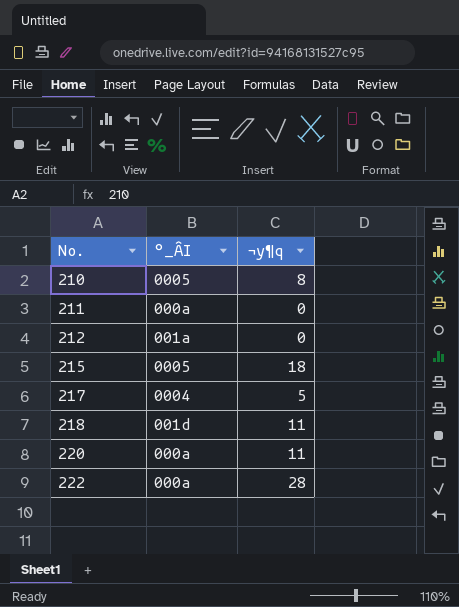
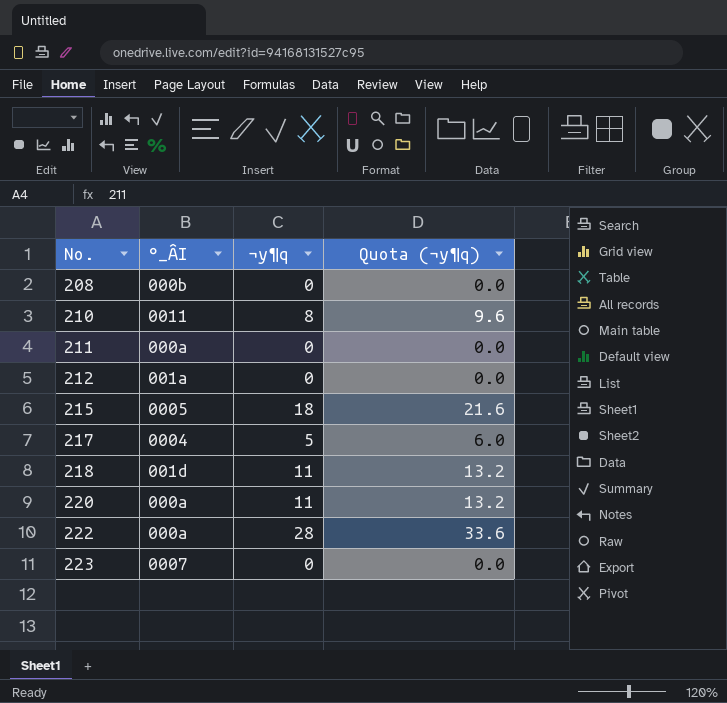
column Quota (¬y¶q) | formula: none -> [¬y¶q] * 1.2
row 208: none -> 000b | 0 | 0.0
210 | °_ÂI: 0005 -> 0011
row 223: none -> 0007 | 0 | 0.0

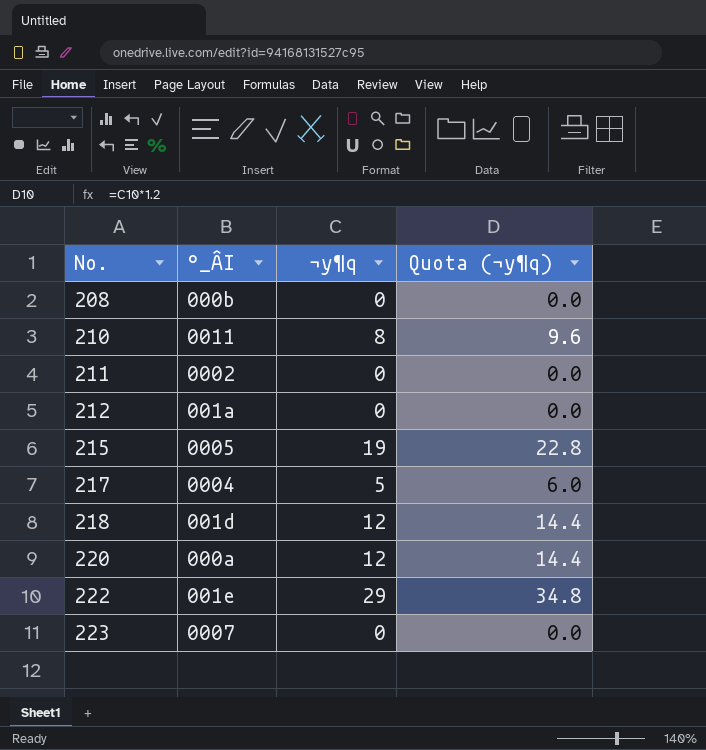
211 | °_ÂI: 000a -> 0002
215 | ¬y¶q: 18 -> 19
215 | Quota (¬y¶q): 21.6 -> 22.8
218 | ¬y¶q: 11 -> 12
218 | Quota (¬y¶q): 13.2 -> 14.4
220 | ¬y¶q: 11 -> 12
220 | Quota (¬y¶q): 13.2 -> 14.4
222 | °_ÂI: 000a -> 001e
222 | ¬y¶q: 28 -> 29
222 | Quota (¬y¶q): 33.6 -> 34.8

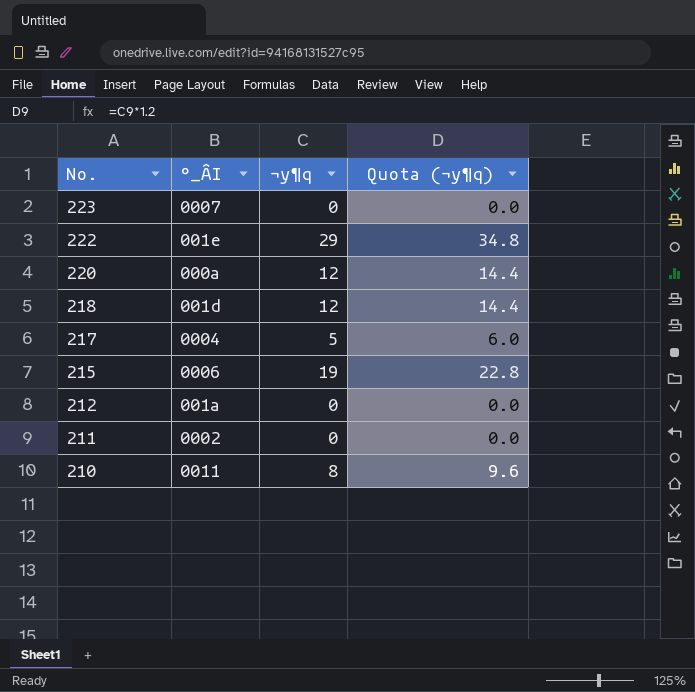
row order: No. ascending -> No. descending
row 208: 000b | 0 | 0.0 -> none
215 | °_ÂI: 0005 -> 0006

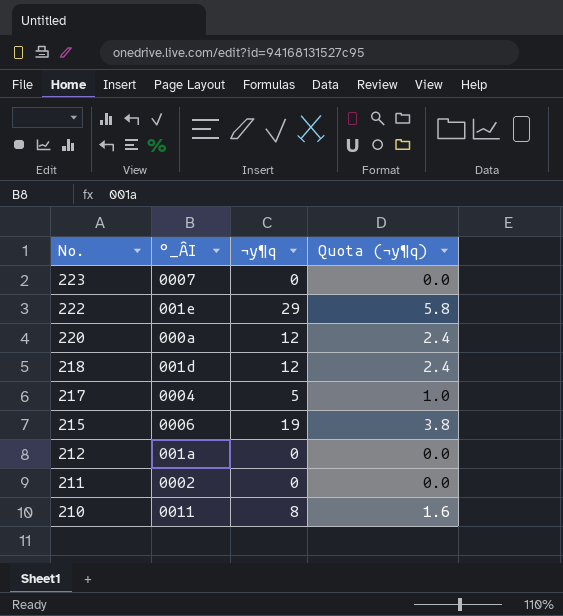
column Quota (¬y¶q) | formula: [¬y¶q] * 1.2 -> [¬y¶q] * 0.2

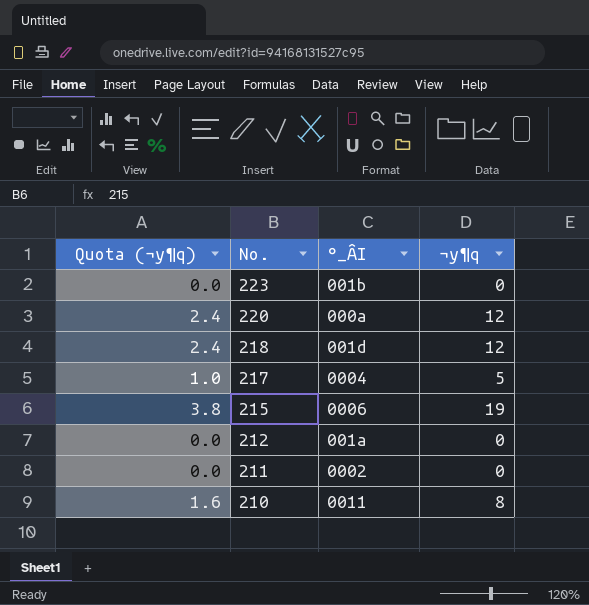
column Quota (¬y¶q) | position: 4 -> 1
row 222: 001e | 29 | 5.8 -> none
223 | °_ÂI: 0007 -> 001b

